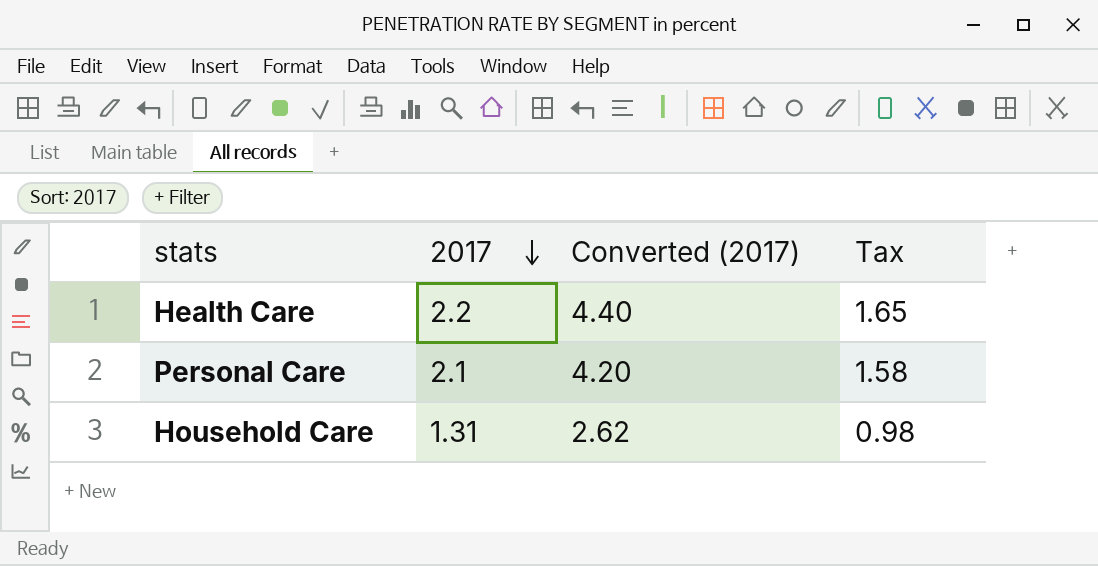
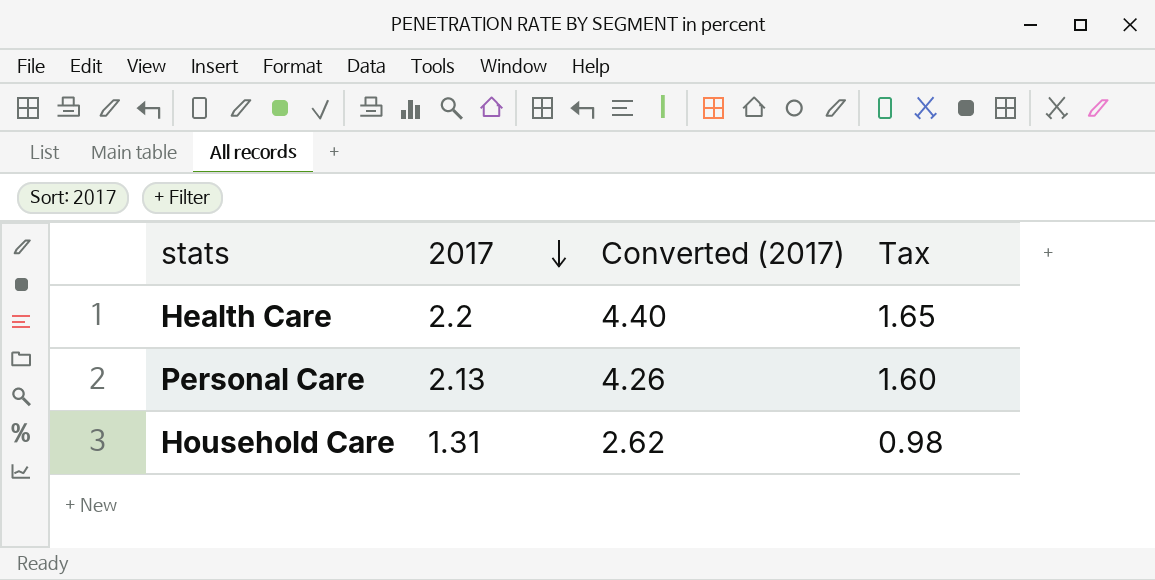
Personal Care | 2017: 2.1 -> 2.13
Personal Care | Converted (2017): 4.20 -> 4.26
Personal Care | Tax: 1.58 -> 1.60

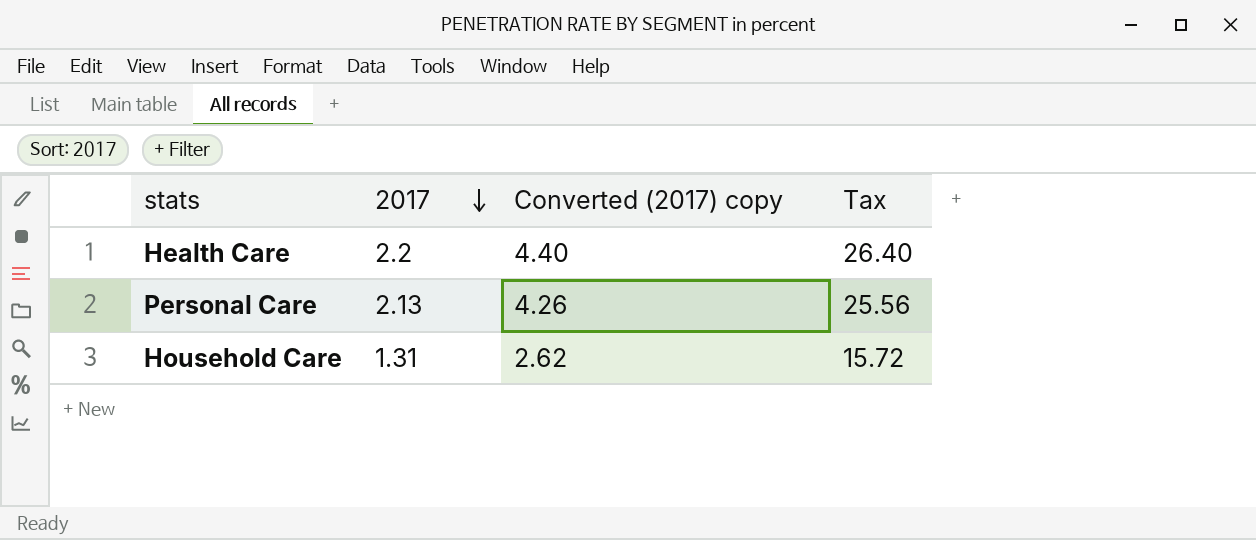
column name: Converted (2017) -> Converted (2017) copy
column Tax | formula: [2017] * 0.75 -> [2017] * 12

